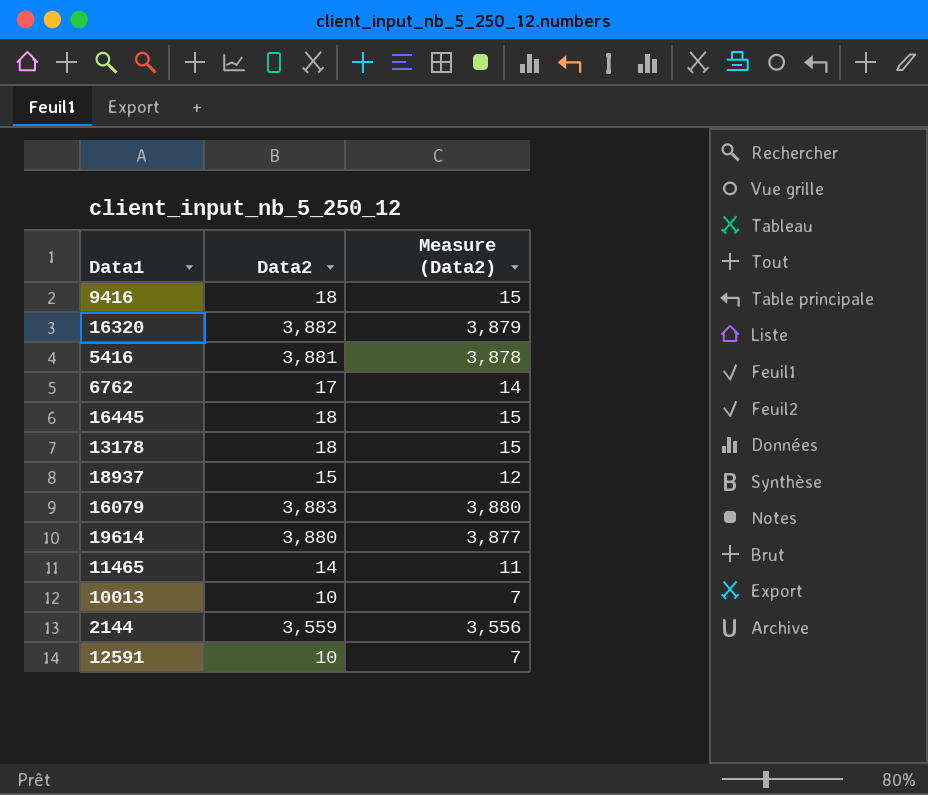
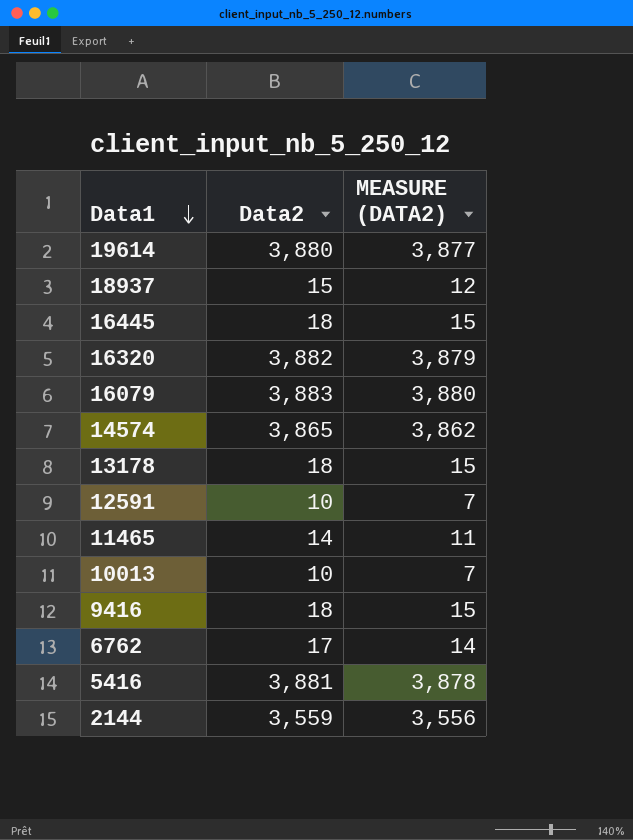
row order: none -> Data1 descending
column name: Measure (Data2) -> MEASURE (DATA2)
row 14574: none -> 3,865 | 3,862

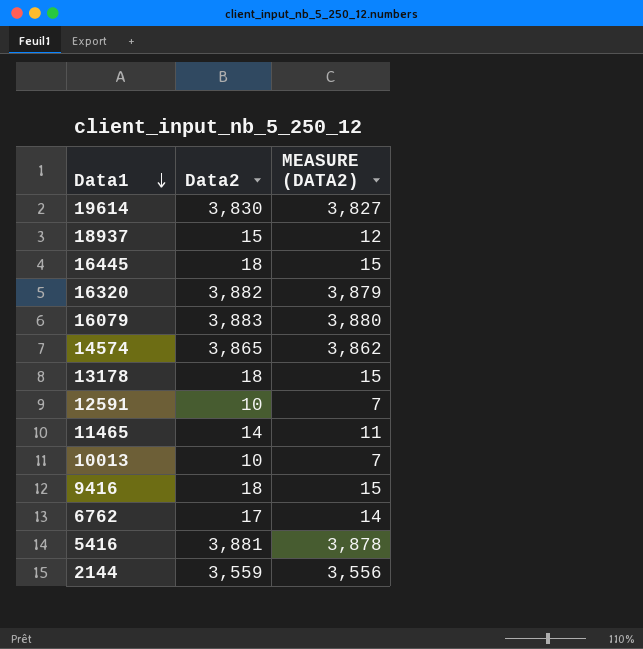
19614 | Data2: 3,880 -> 3,830
19614 | MEASURE (DATA2): 3,877 -> 3,827

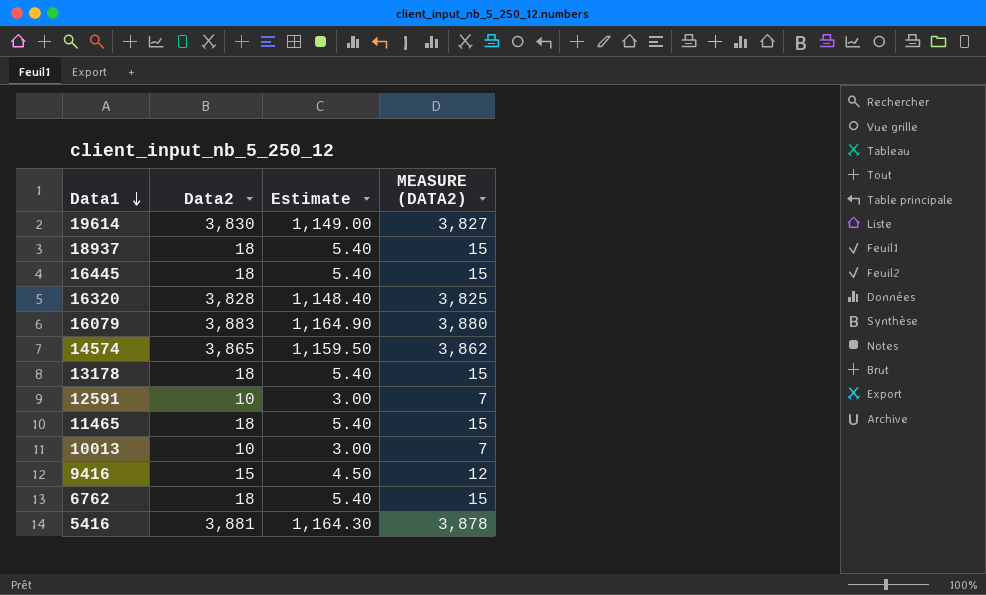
column Estimate | formula: none -> [Data2] * 0.3
row 2144: 3,559 | 3,556 -> none
18937 | Data2: 15 -> 18
18937 | MEASURE (DATA2): 12 -> 15
16320 | Data2: 3,882 -> 3,828
16320 | MEASURE (DATA2): 3,879 -> 3,825
11465 | Data2: 14 -> 18
11465 | MEASURE (DATA2): 11 -> 15
9416 | Data2: 18 -> 15
9416 | MEASURE (DATA2): 15 -> 12
6762 | Data2: 17 -> 18
6762 | MEASURE (DATA2): 14 -> 15

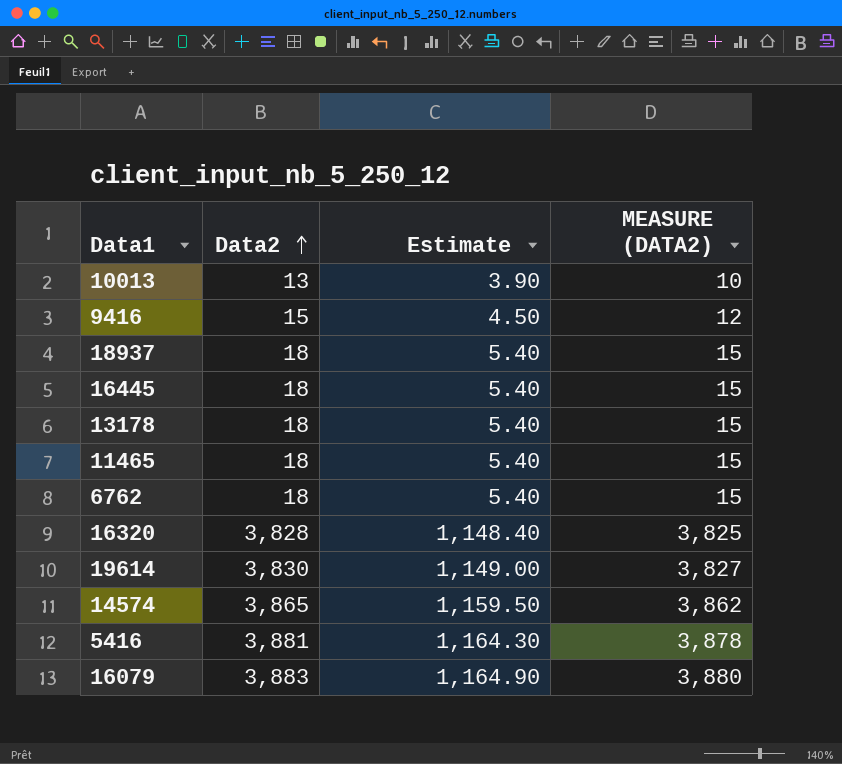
row order: Data1 descending -> Data2 ascending
row 12591: 10 | 3.00 | 7 -> none
10013 | Data2: 10 -> 13
10013 | Estimate: 3.00 -> 3.90
10013 | MEASURE (DATA2): 7 -> 10

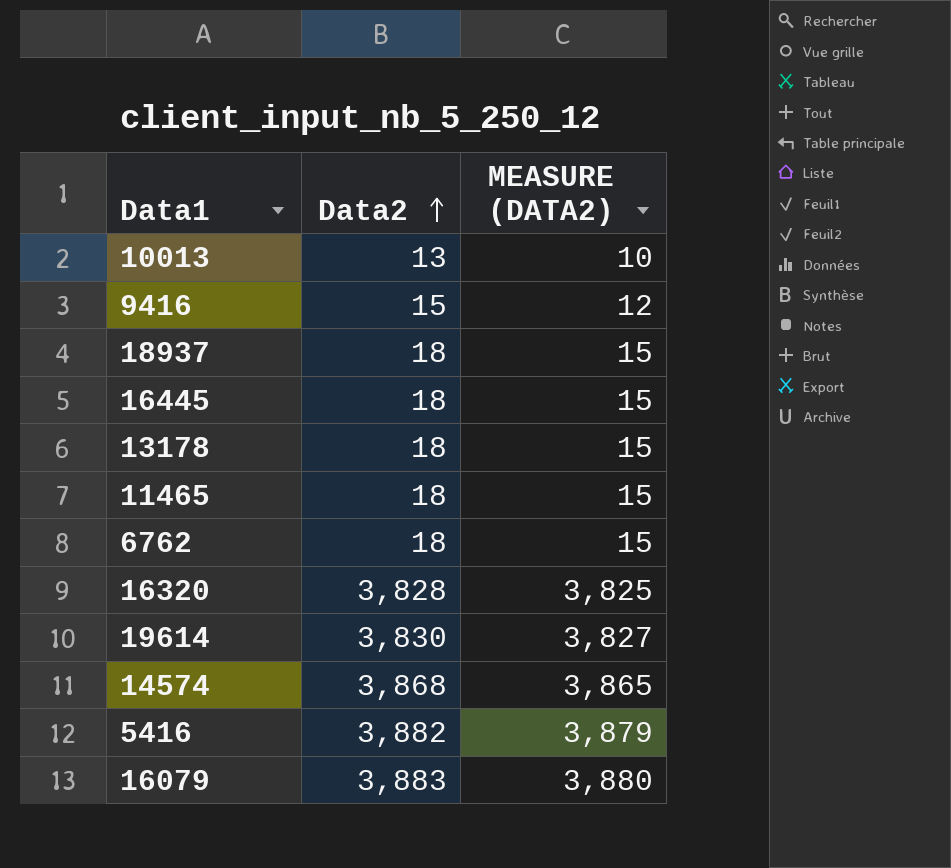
column Estimate | formula: [Data2] * 0.3 -> none
14574 | Data2: 3,865 -> 3,868
14574 | MEASURE (DATA2): 3,862 -> 3,865
5416 | Data2: 3,881 -> 3,882
5416 | MEASURE (DATA2): 3,878 -> 3,879

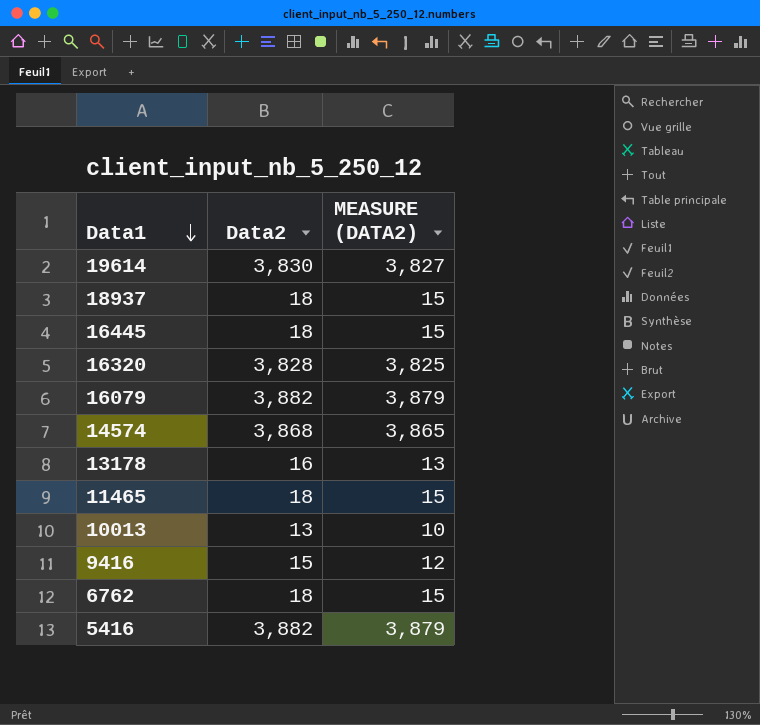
row order: Data2 ascending -> Data1 descending
16079 | Data2: 3,883 -> 3,882
16079 | MEASURE (DATA2): 3,880 -> 3,879
13178 | Data2: 18 -> 16
13178 | MEASURE (DATA2): 15 -> 13

